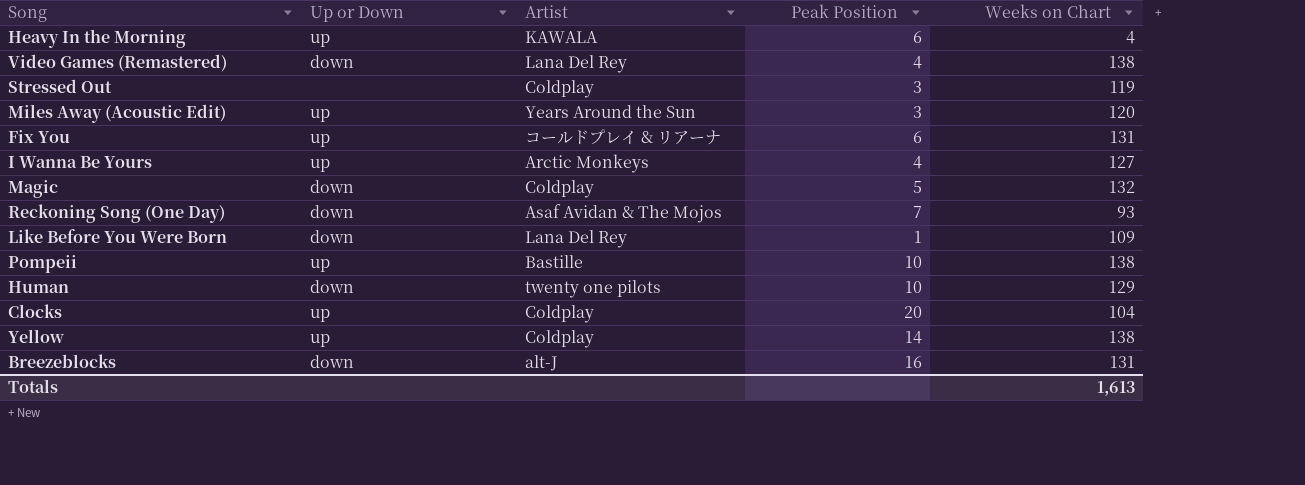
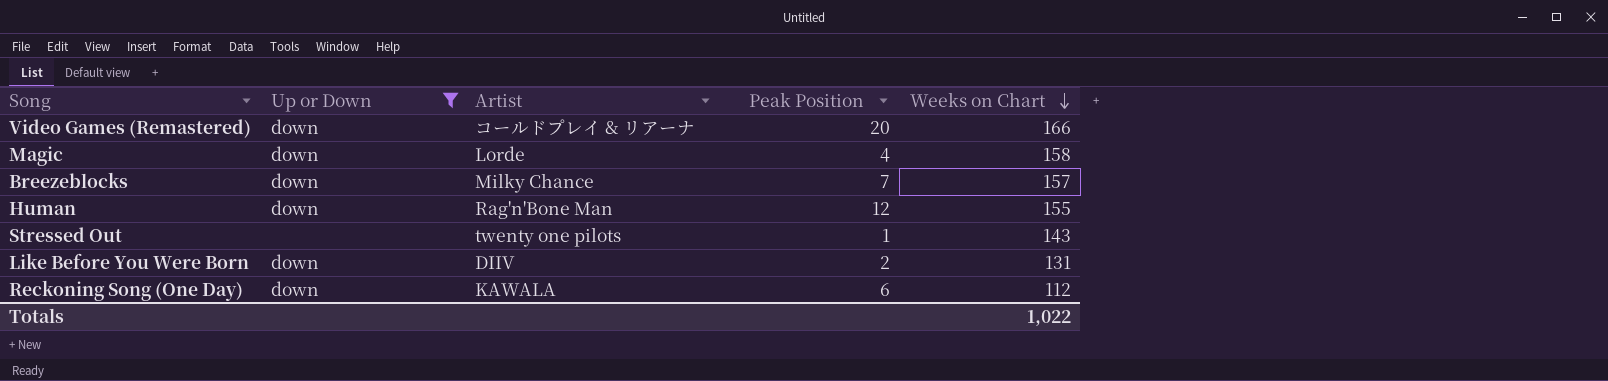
filter: none -> Up or Down != up
row order: none -> Weeks on Chart descending
Video Games (Remastered) | Artist: Lana Del Rey -> コールドプレイ & リアーナ
Video Games (Remastered) | Peak Position: 4 -> 20
Video Games (Remastered) | Weeks on Chart: 138 -> 166
Magic | Artist: Coldplay -> Lorde
Magic | Peak Position: 5 -> 4
Magic | Weeks on Chart: 132 -> 158
Breezeblocks | Artist: alt-J -> Milky Chance
Breezeblocks | Peak Position: 16 -> 7
Breezeblocks | Weeks on Chart: 131 -> 157
Human | Artist: twenty one pilots -> Rag'n'Bone Man
Human | Peak Position: 10 -> 12
Human | Weeks on Chart: 129 -> 155
Stressed Out | Artist: Coldplay -> twenty one pilots
Stressed Out | Peak Position: 3 -> 1
Stressed Out | Weeks on Chart: 119 -> 143
Like Before You Were Born | Artist: Lana Del Rey -> DIIV
Like Before You Were Born | Peak Position: 1 -> 2
Like Before You Were Born | Weeks on Chart: 109 -> 131
Reckoning Song (One Day) | Artist: Asaf Avidan & The Mojos -> KAWALA
Reckoning Song (One Day) | Peak Position: 7 -> 6
Reckoning Song (One Day) | Weeks on Chart: 93 -> 112
Totals | Weeks on Chart: 1,613 -> 1,022

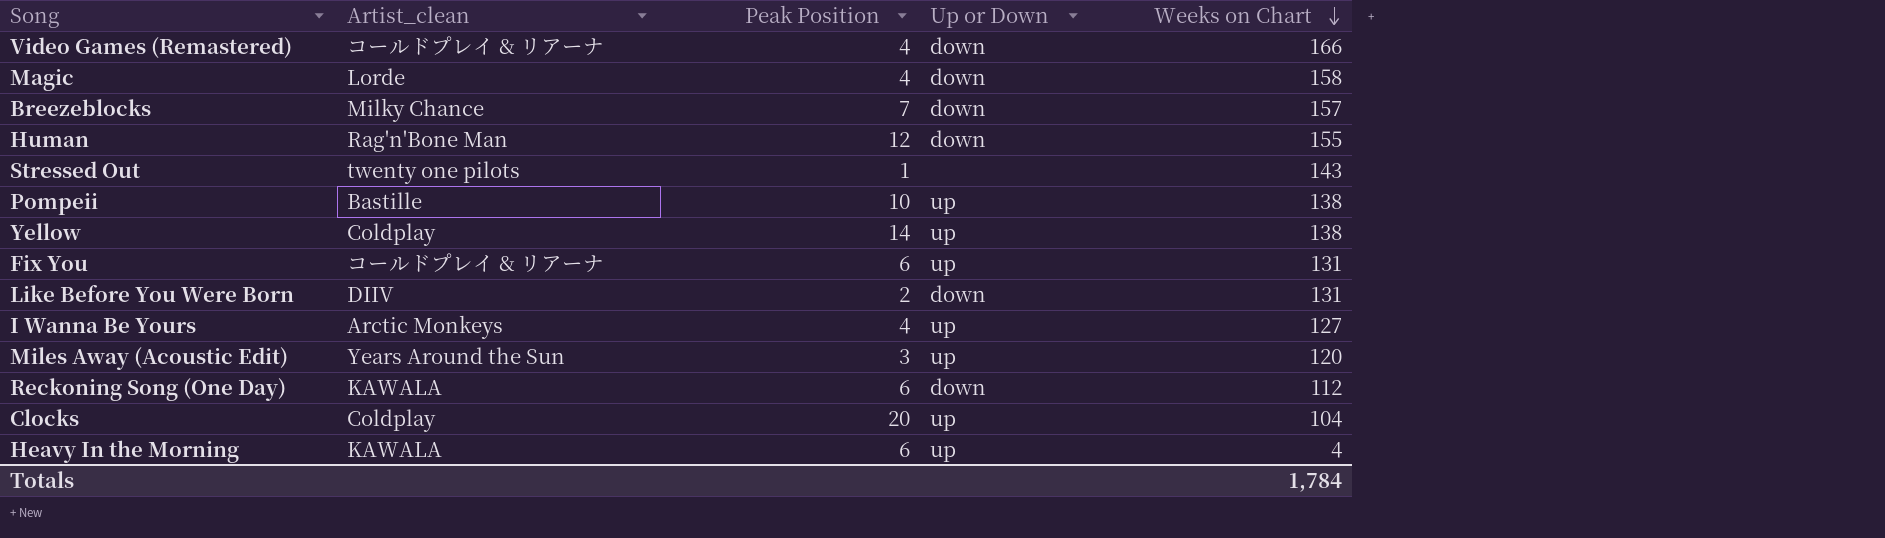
filter: Up or Down != up -> none
column name: Artist -> Artist_clean
column Up or Down | position: 2 -> 4
Video Games (Remastered) | Peak Position: 20 -> 4
Totals | Weeks on Chart: 1,022 -> 1,784

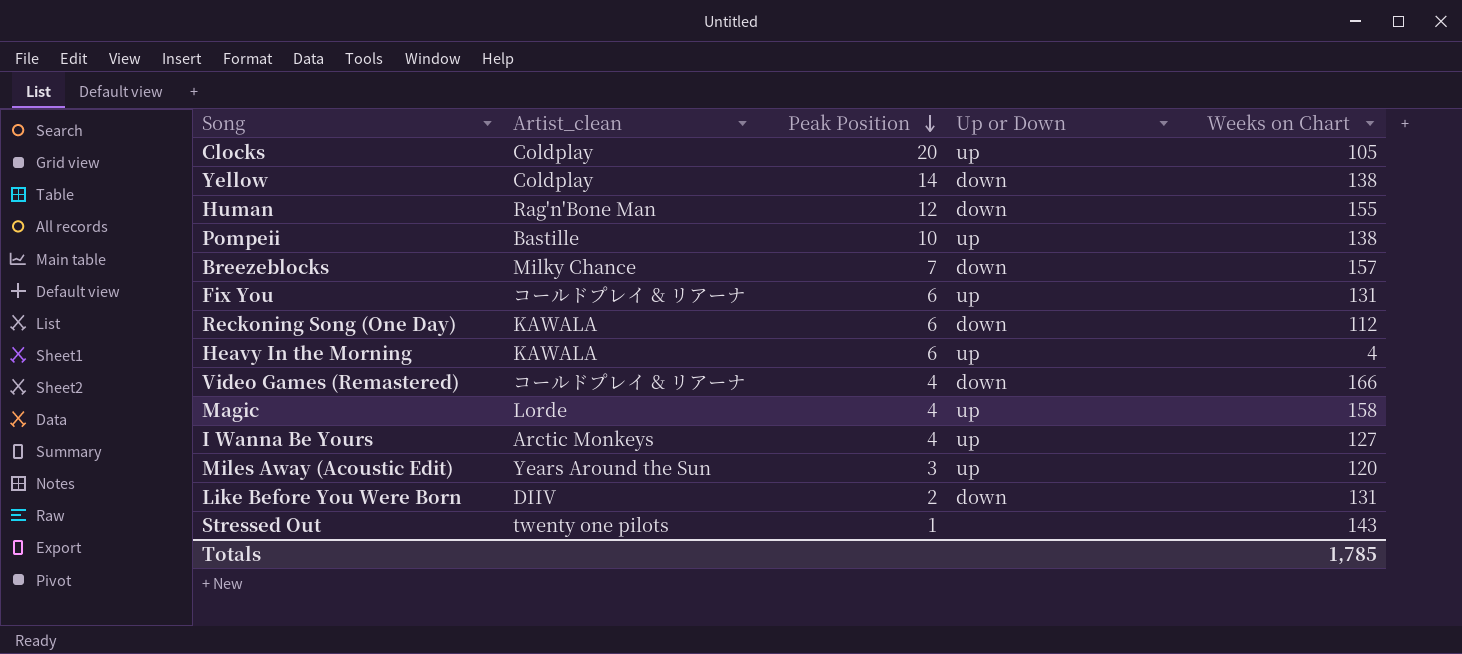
row order: Weeks on Chart descending -> Peak Position descending
Clocks | Weeks on Chart: 104 -> 105
Yellow | Up or Down: up -> down
Magic | Up or Down: down -> up
Totals | Weeks on Chart: 1,784 -> 1,785

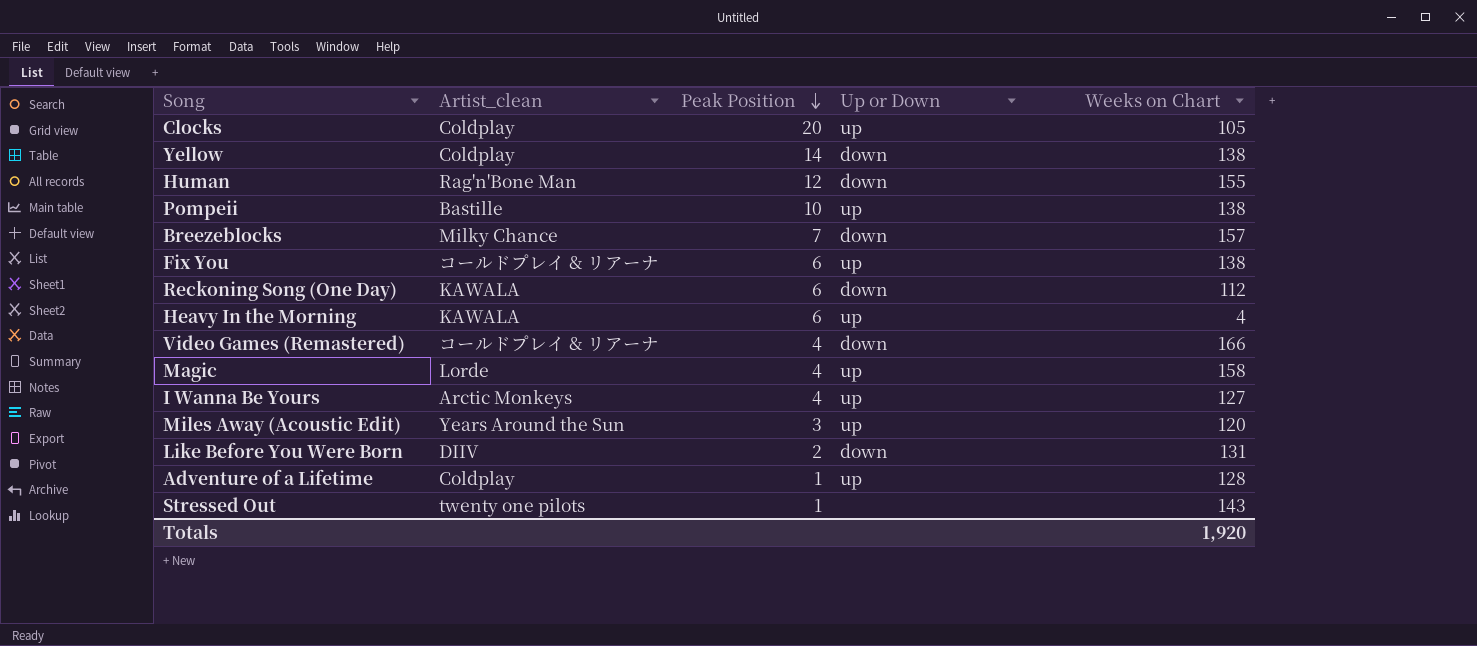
Fix You | Weeks on Chart: 131 -> 138
row Adventure of a Lifetime: none -> Coldplay | 1 | up | 128
Totals | Weeks on Chart: 1,785 -> 1,920

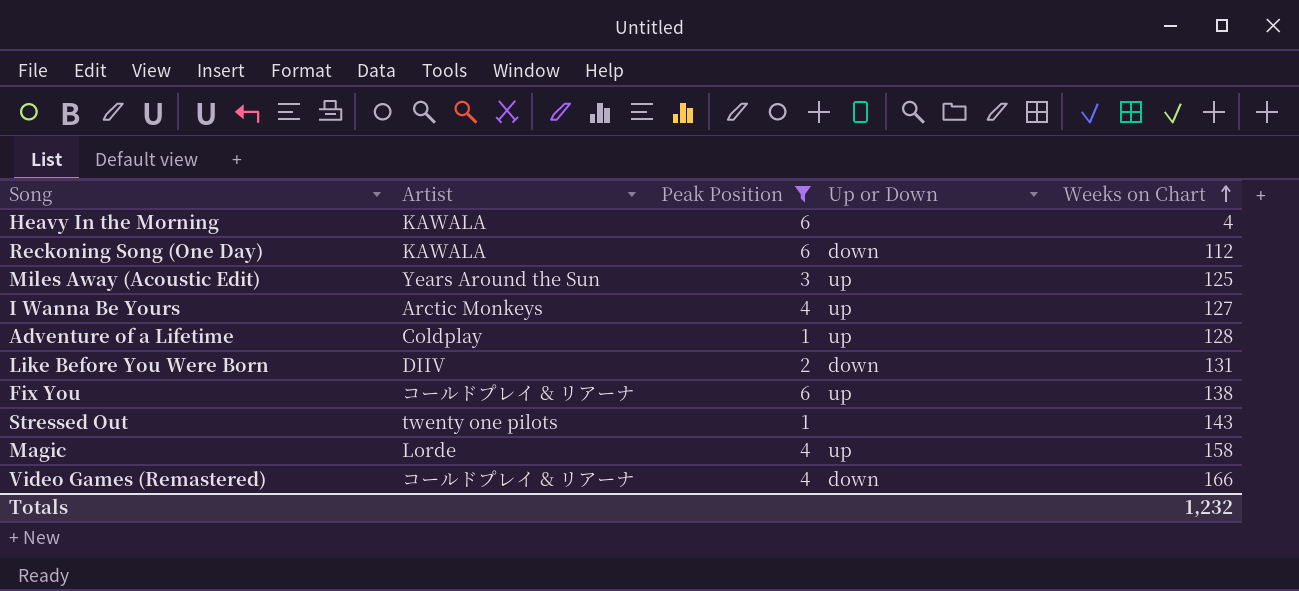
filter: none -> Peak Position <= 6
row order: Peak Position descending -> Weeks on Chart ascending
column name: Artist_clean -> Artist
Heavy In the Morning | Up or Down: up -> none
Miles Away (Acoustic Edit) | Weeks on Chart: 120 -> 125
Totals | Weeks on Chart: 1,920 -> 1,232

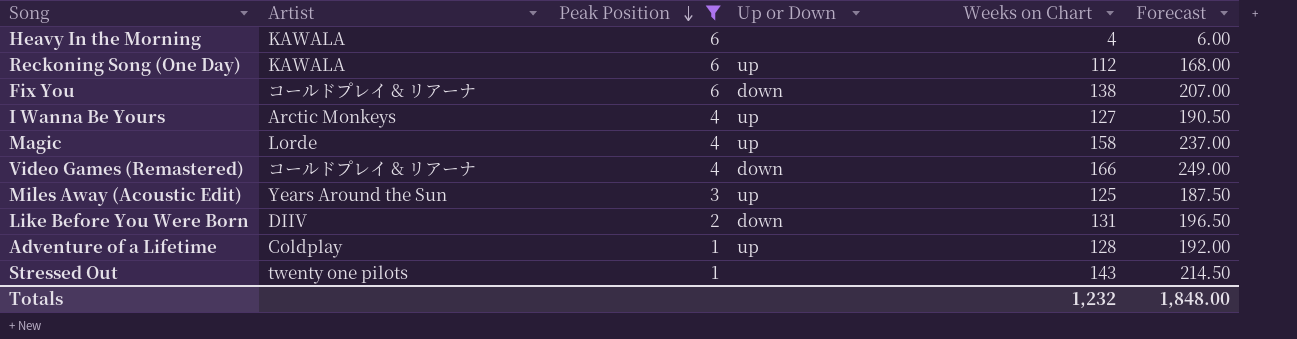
row order: Weeks on Chart ascending -> Peak Position descending
column Forecast | formula: none -> [Weeks on Chart] * 1.5
Reckoning Song (One Day) | Up or Down: down -> up
Fix You | Up or Down: up -> down

